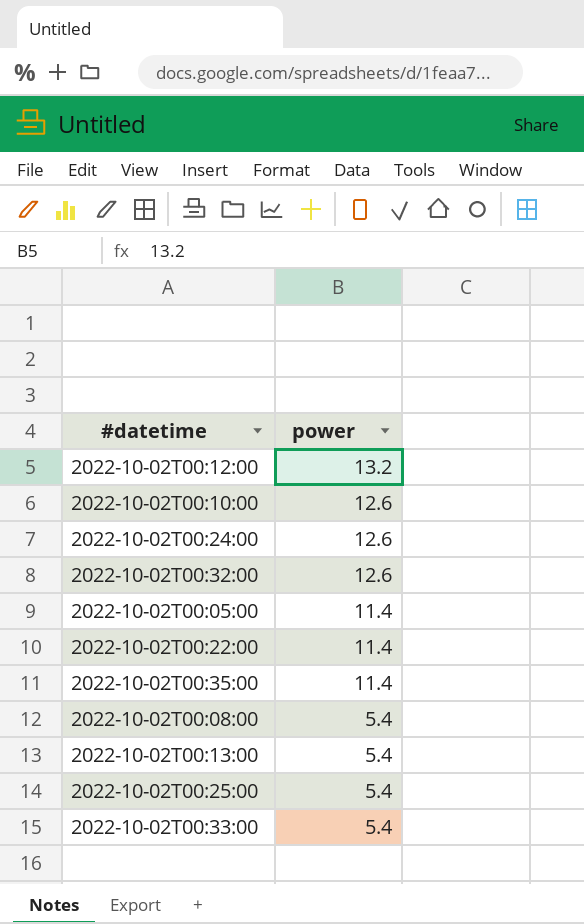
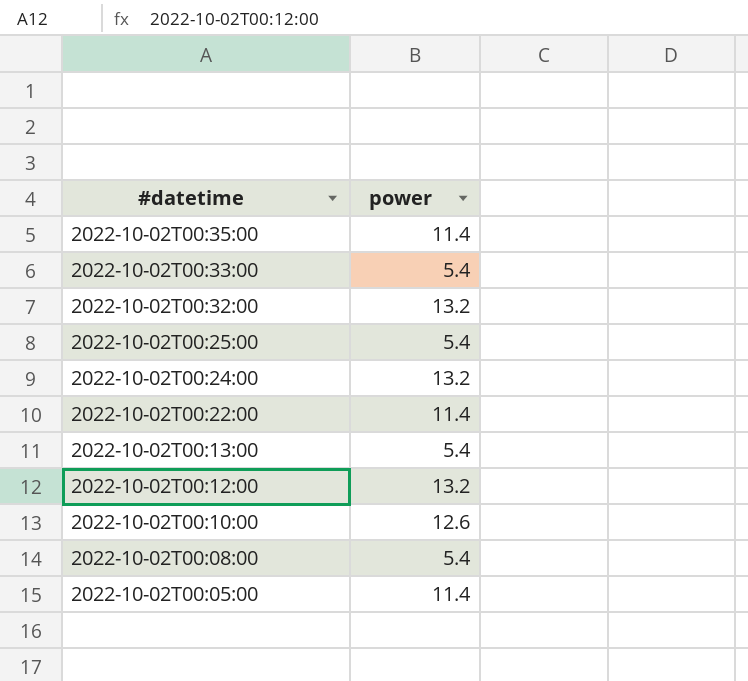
row order: power descending -> #datetime descending
2022-10-02T00:32:00 | power: 12.6 -> 13.2
2022-10-02T00:24:00 | power: 12.6 -> 13.2

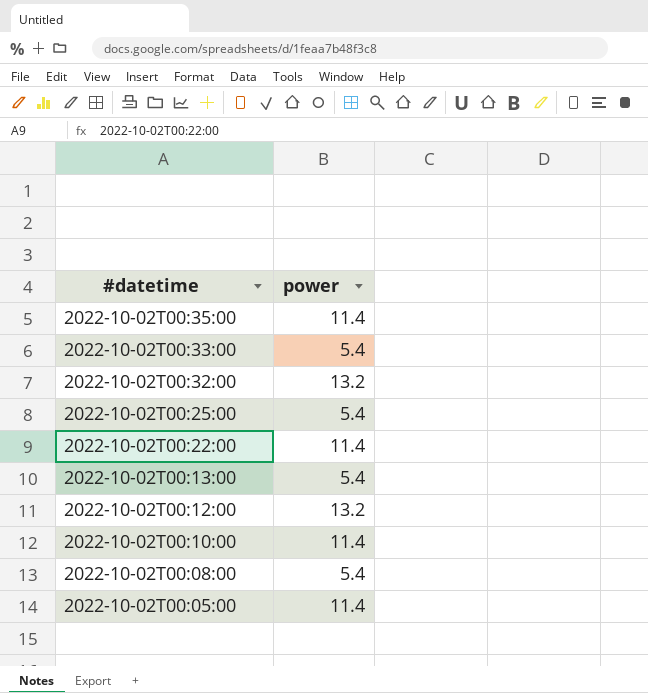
row 2022-10-02T00:24:00: 13.2 -> none
2022-10-02T00:10:00 | power: 12.6 -> 11.4

